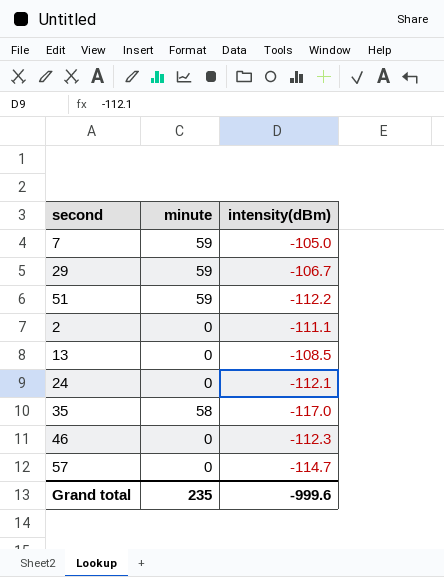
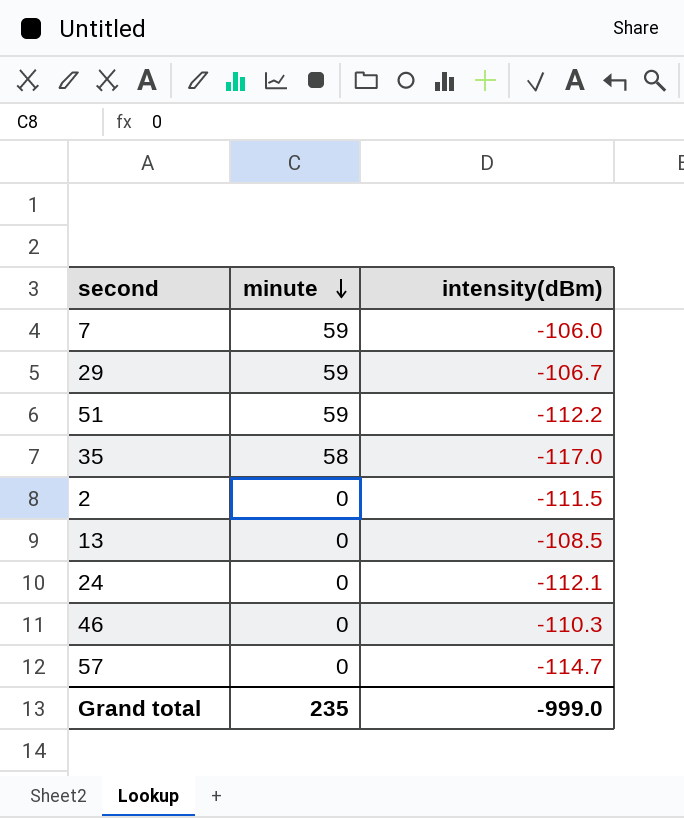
row order: none -> minute descending
7 | intensity(dBm): -105.0 -> -106.0
2 | intensity(dBm): -111.1 -> -111.5
46 | intensity(dBm): -112.3 -> -110.3
Grand total | intensity(dBm): -999.6 -> -999.0

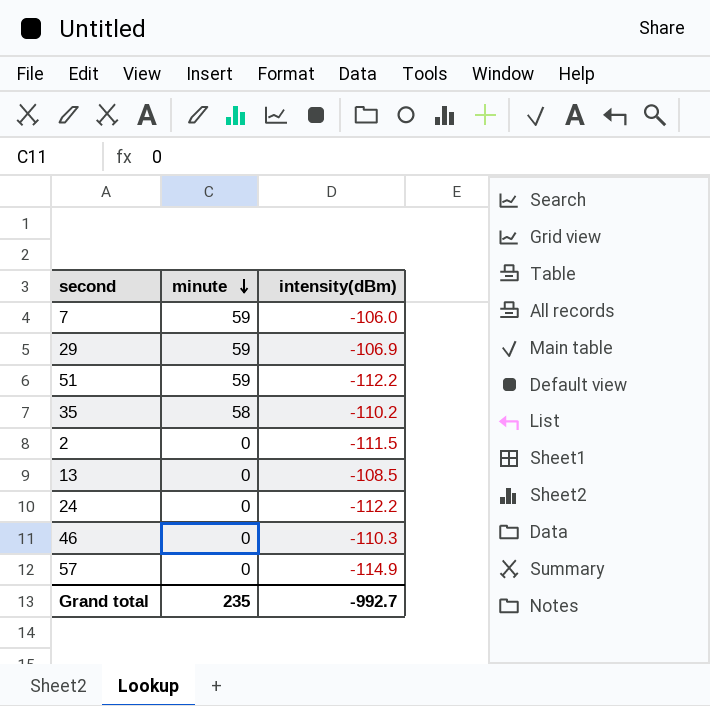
29 | intensity(dBm): -106.7 -> -106.9
35 | intensity(dBm): -117.0 -> -110.2
24 | intensity(dBm): -112.1 -> -112.2
57 | intensity(dBm): -114.7 -> -114.9
Grand total | intensity(dBm): -999.0 -> -992.7

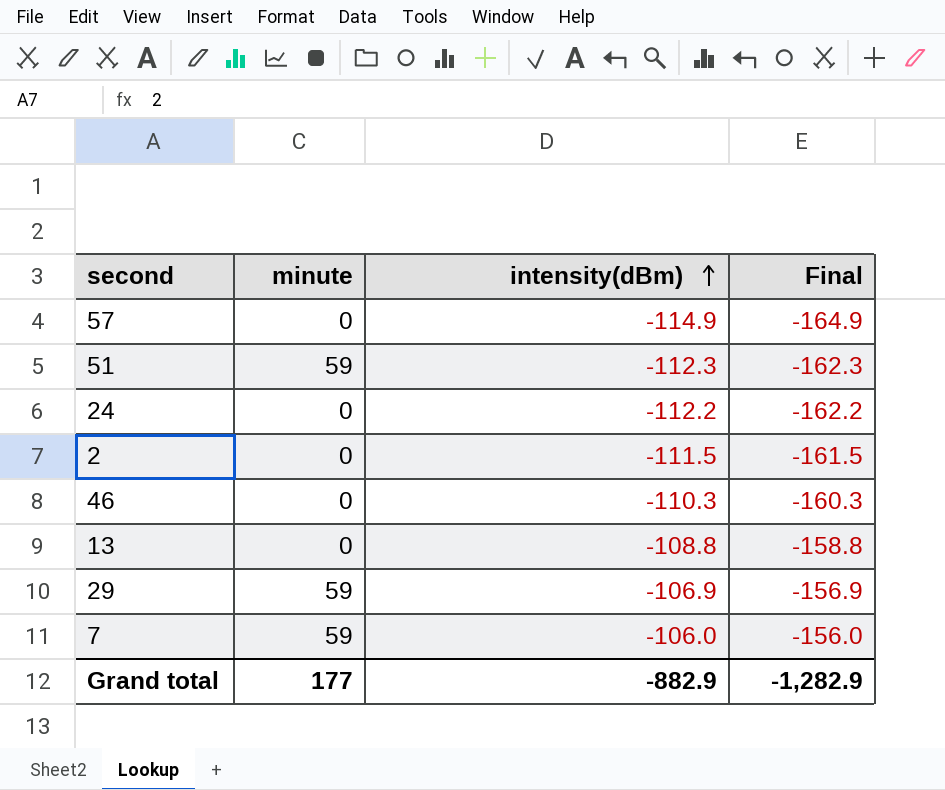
row order: minute descending -> intensity(dBm) ascending
column Final | formula: none -> [intensity(dBm)] - 50
row 35: 58 | -110.2 -> none
51 | intensity(dBm): -112.2 -> -112.3
13 | intensity(dBm): -108.5 -> -108.8
Grand total | minute: 235 -> 177
Grand total | intensity(dBm): -992.7 -> -882.9

